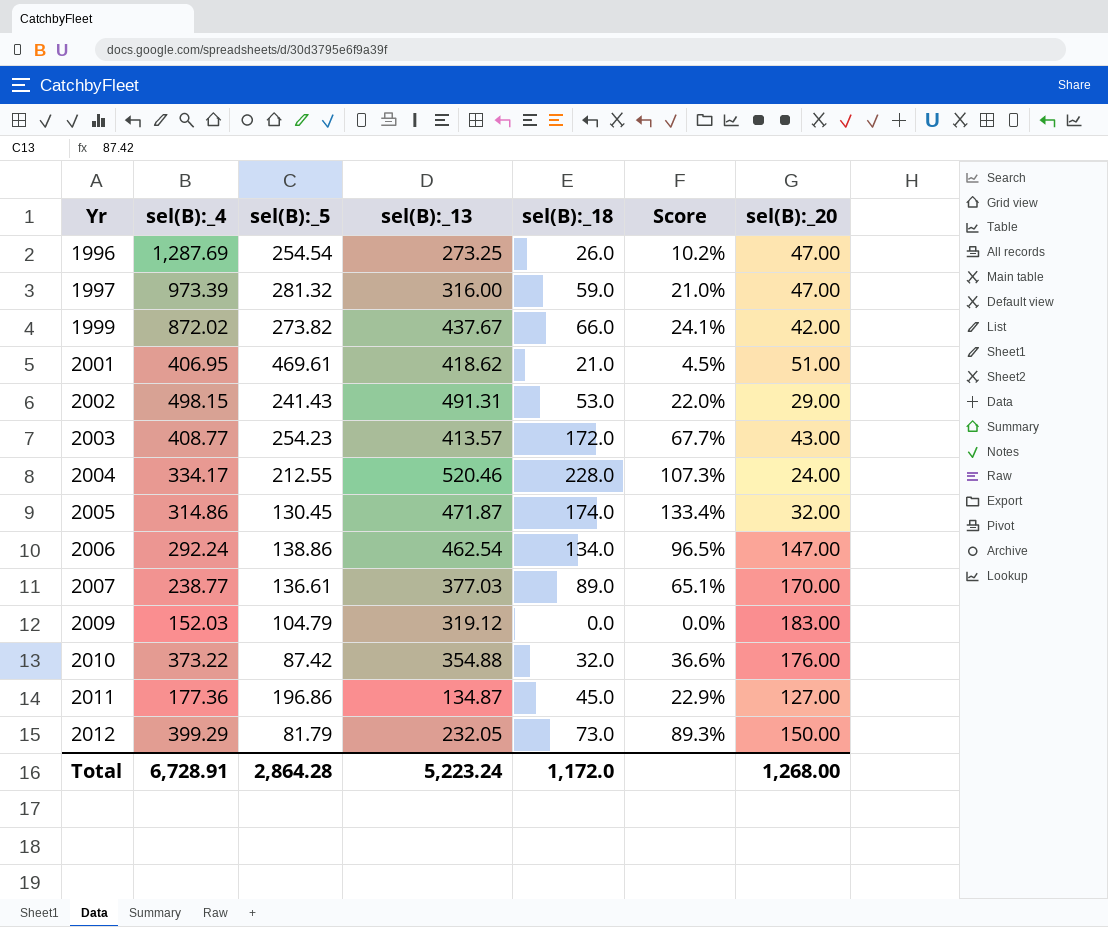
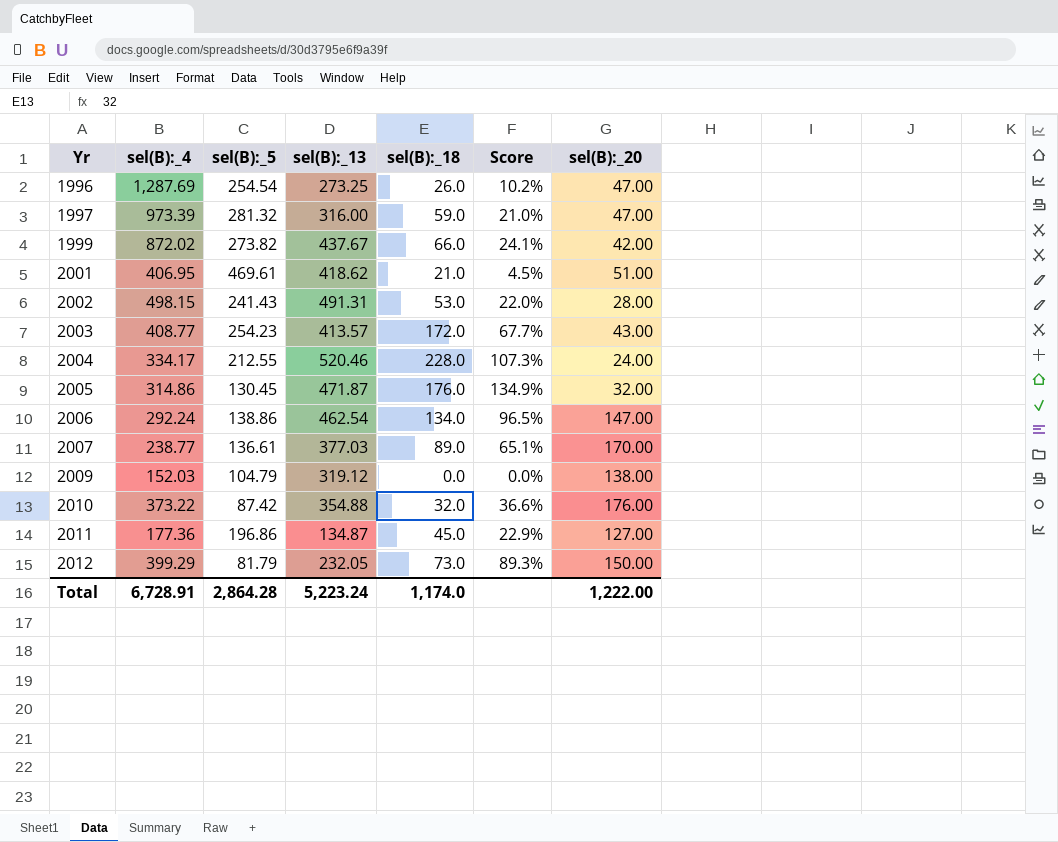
2002 | sel(B):_20: 29.00 -> 28.00
2005 | sel(B):_18: 174.0 -> 176.0
2005 | Score: 133.4% -> 134.9%
2009 | sel(B):_20: 183.00 -> 138.00
Total | sel(B):_18: 1,172.0 -> 1,174.0
Total | sel(B):_20: 1,268.00 -> 1,222.00

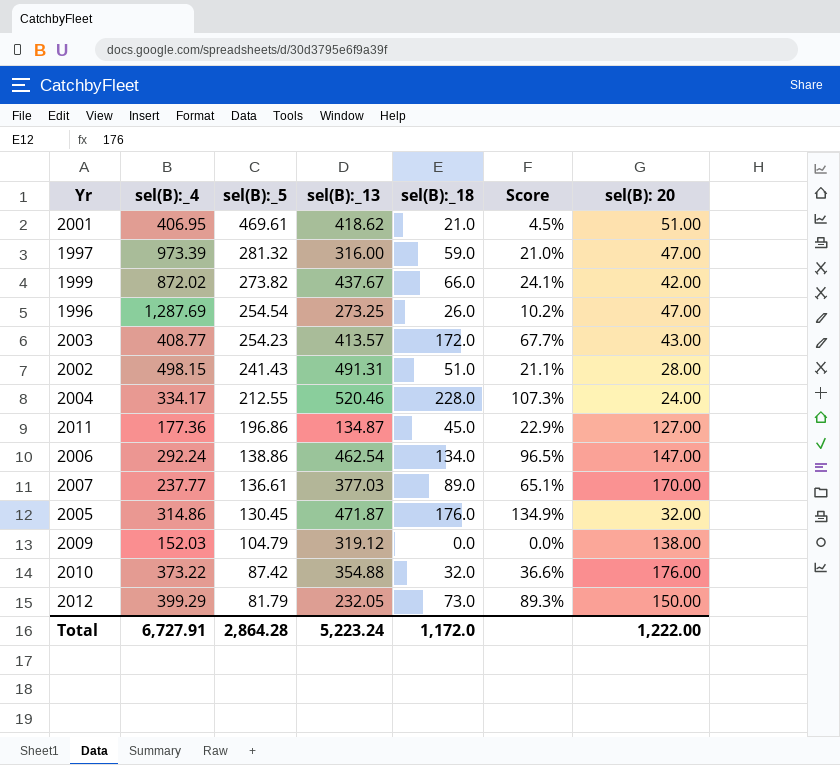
row order: Yr ascending -> sel(B):_5 descending
column name: sel(B):_20 -> sel(B): 20
2002 | sel(B):_18: 53.0 -> 51.0
2002 | Score: 22.0% -> 21.1%
2007 | sel(B):_4: 238.77 -> 237.77
Total | sel(B):_4: 6,728.91 -> 6,727.91
Total | sel(B):_18: 1,174.0 -> 1,172.0

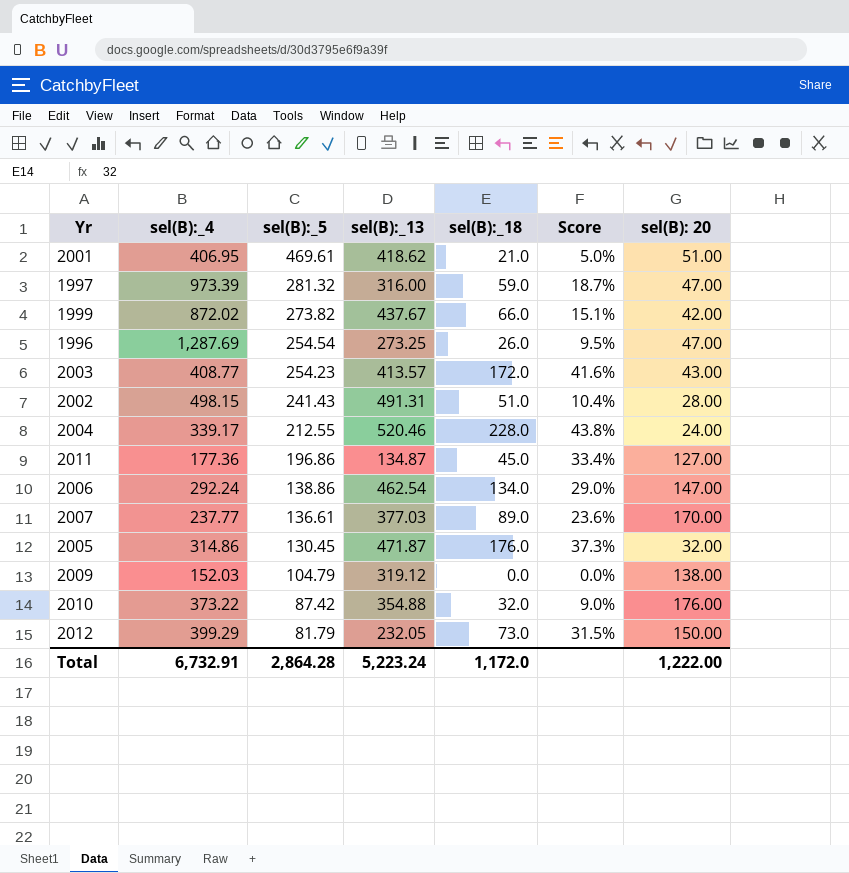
column Score | formula: [sel(B):_18] / [sel(B):_5] -> [sel(B):_18] / [sel(B):_13]
2004 | sel(B):_4: 334.17 -> 339.17
Total | sel(B):_4: 6,727.91 -> 6,732.91

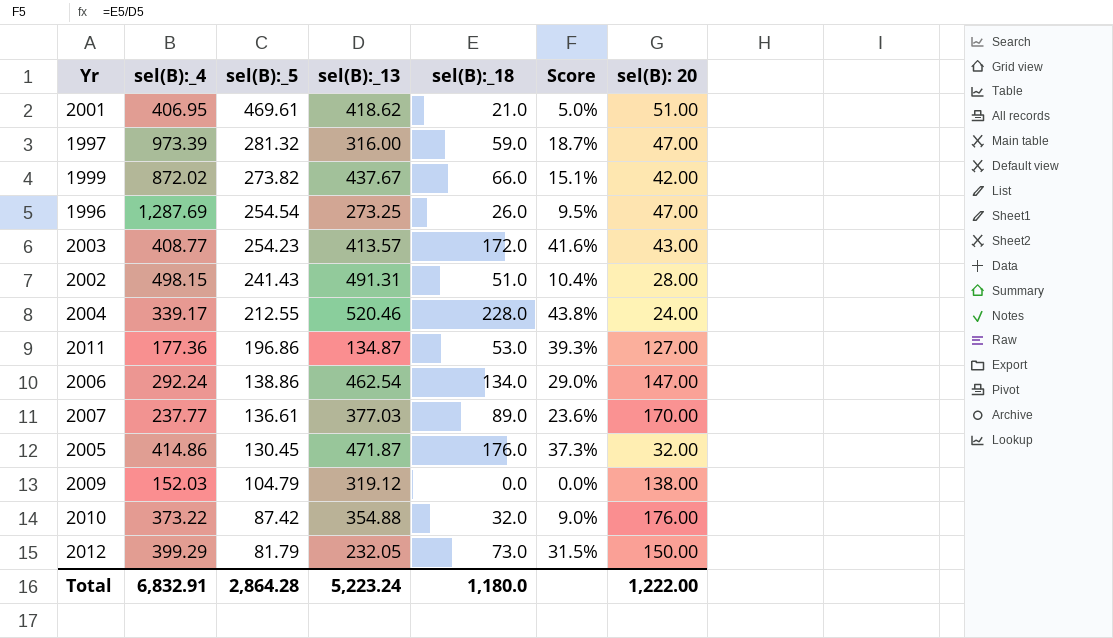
2011 | sel(B):_18: 45.0 -> 53.0
2011 | Score: 33.4% -> 39.3%
2005 | sel(B):_4: 314.86 -> 414.86
Total | sel(B):_4: 6,732.91 -> 6,832.91
Total | sel(B):_18: 1,172.0 -> 1,180.0

